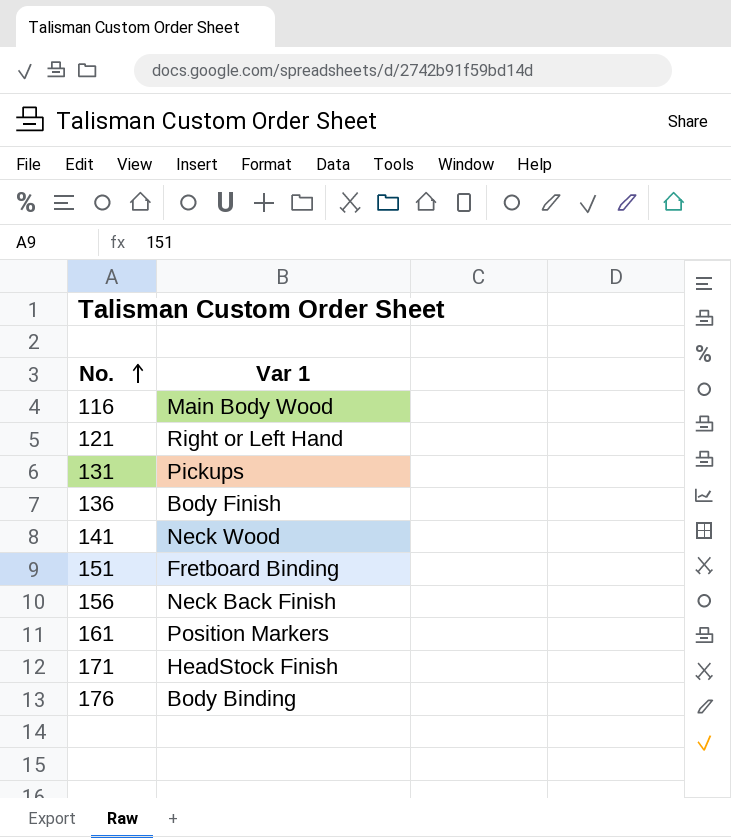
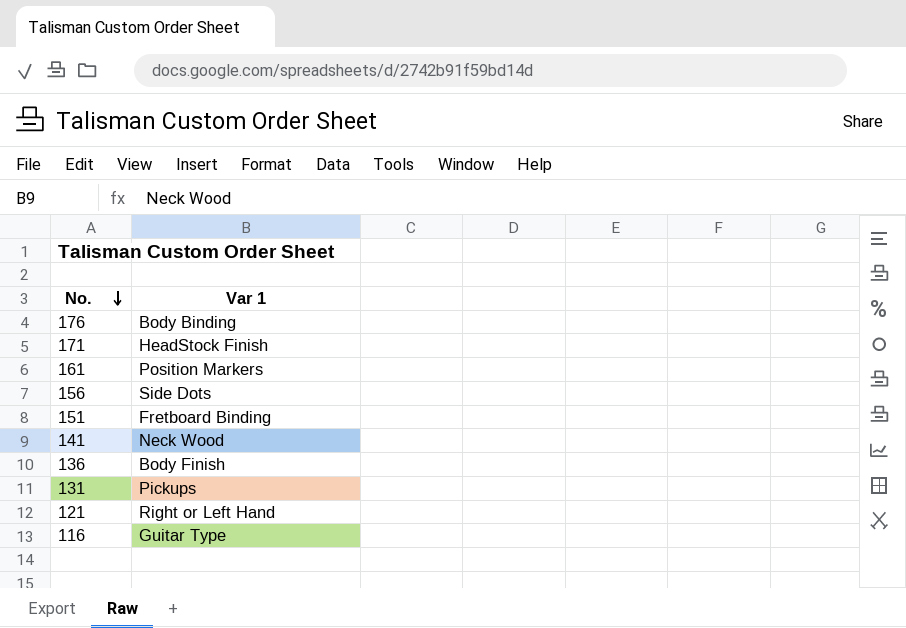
row order: No. ascending -> No. descending
156 | Var 1: Neck Back Finish -> Side Dots
116 | Var 1: Main Body Wood -> Guitar Type

